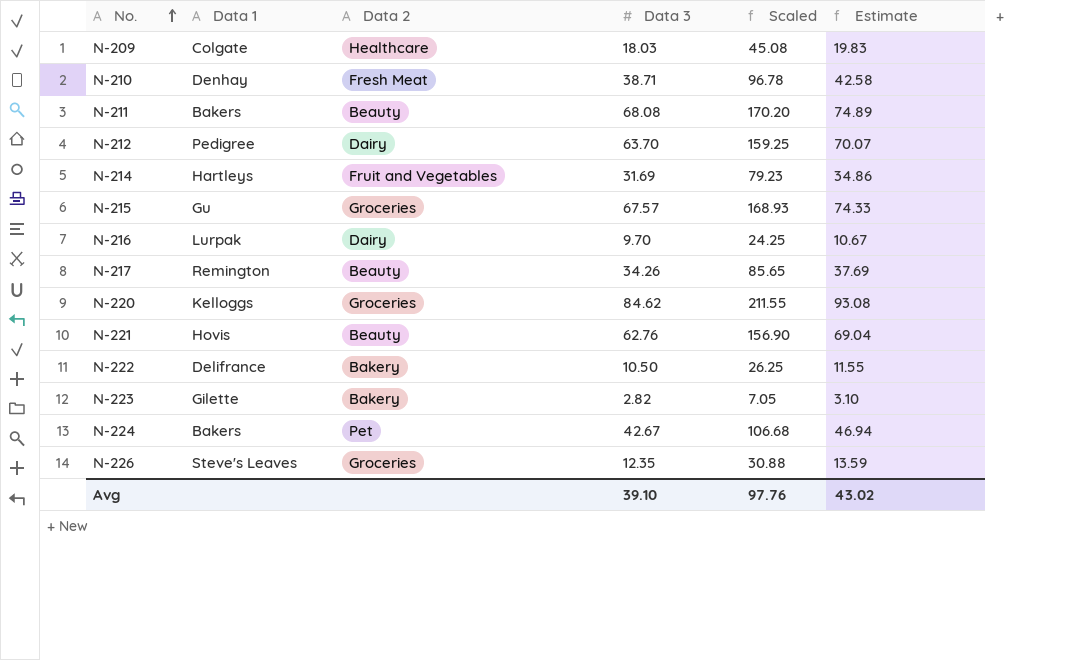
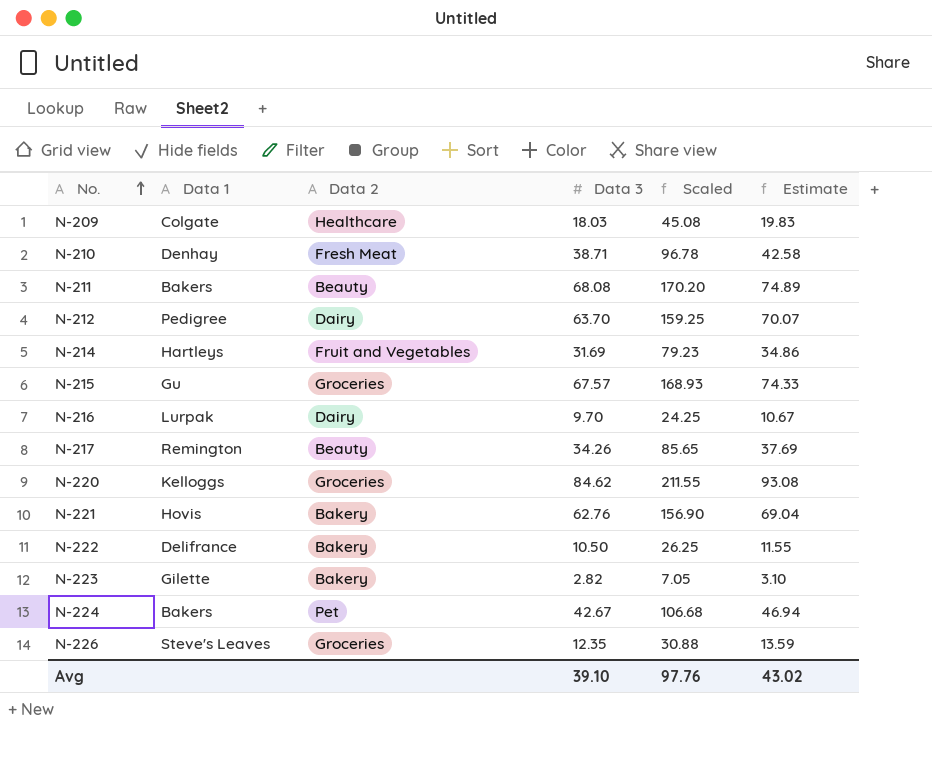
N-221 | Data 2: Beauty -> Bakery

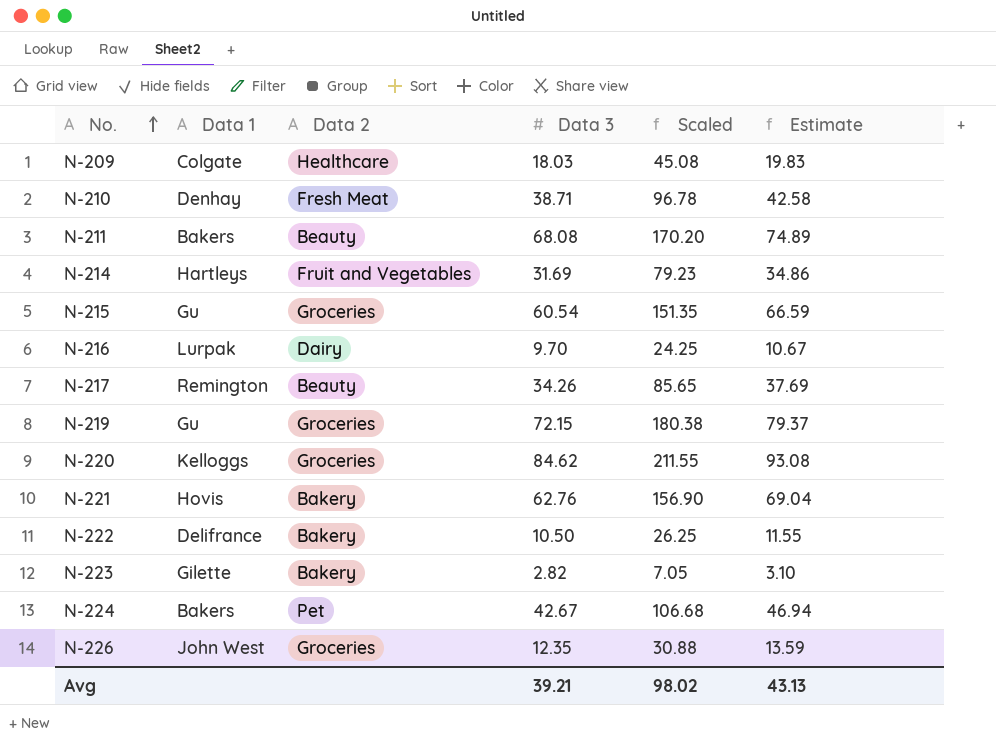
row N-212: Pedigree | Dairy | 63.70 | 159.25 | 70.07 -> none
N-215 | Data 3: 67.57 -> 60.54
N-215 | Scaled: 168.93 -> 151.35
N-215 | Estimate: 74.33 -> 66.59
row N-219: none -> Gu | Groceries | 72.15 | 180.38 | 79.37
N-226 | Data 1: Steve's Leaves -> John West
Avg | Data 3: 39.10 -> 39.21
Avg | Scaled: 97.76 -> 98.02
Avg | Estimate: 43.02 -> 43.13

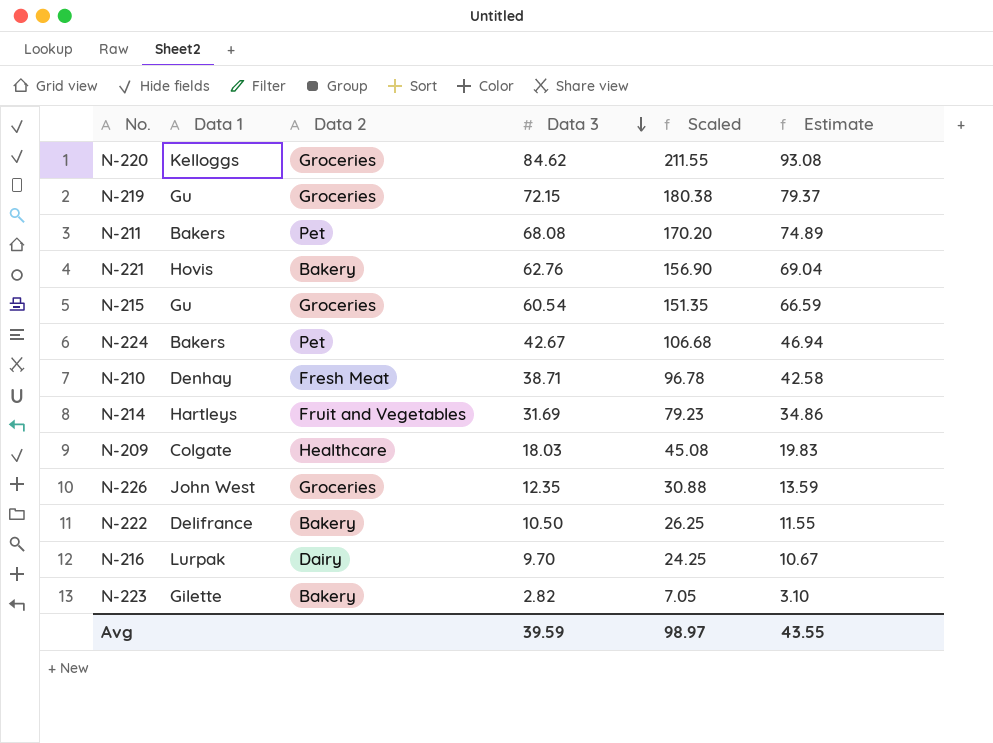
row order: No. ascending -> Data 3 descending
row N-217: Remington | Beauty | 34.26 | 85.65 | 37.69 -> none
N-211 | Data 2: Beauty -> Pet
Avg | Data 3: 39.21 -> 39.59
Avg | Scaled: 98.02 -> 98.97
Avg | Estimate: 43.13 -> 43.55

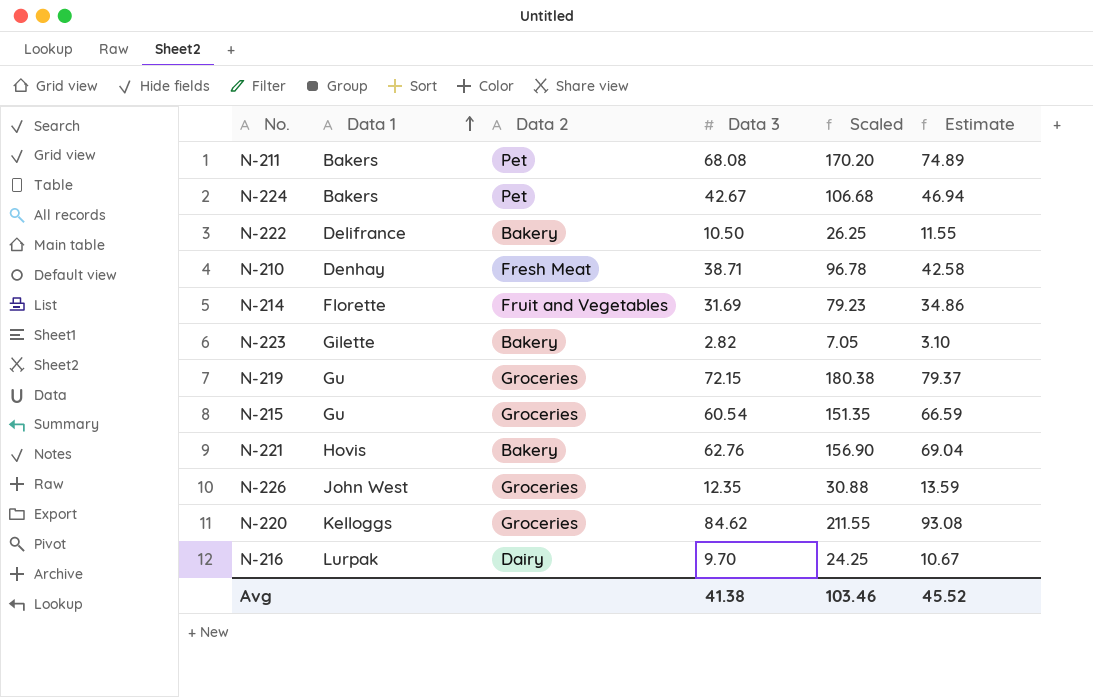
row order: Data 3 descending -> Data 1 ascending
row N-209: Colgate | Healthcare | 18.03 | 45.08 | 19.83 -> none
N-214 | Data 1: Hartleys -> Florette
Avg | Data 3: 39.59 -> 41.38
Avg | Scaled: 98.97 -> 103.46
Avg | Estimate: 43.55 -> 45.52

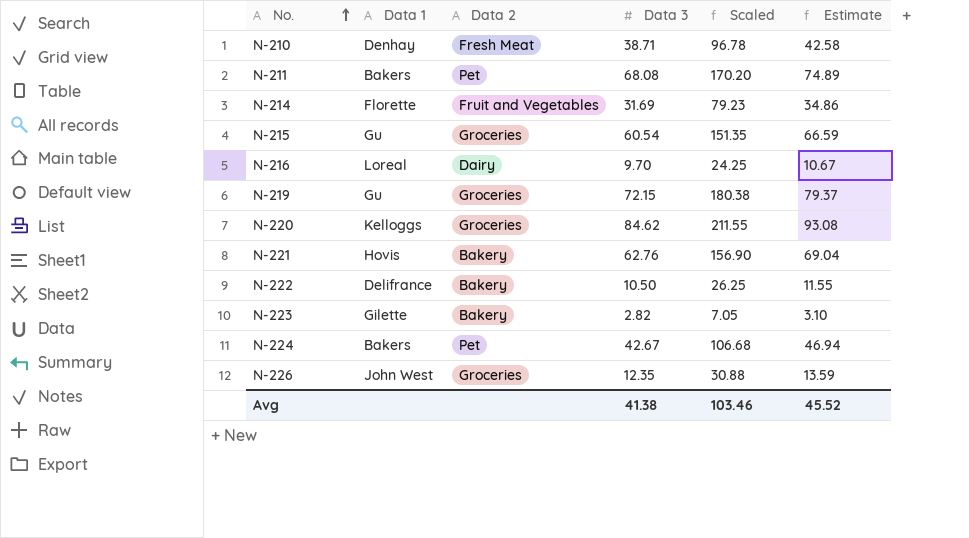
row order: Data 1 ascending -> No. ascending
N-216 | Data 1: Lurpak -> Loreal

